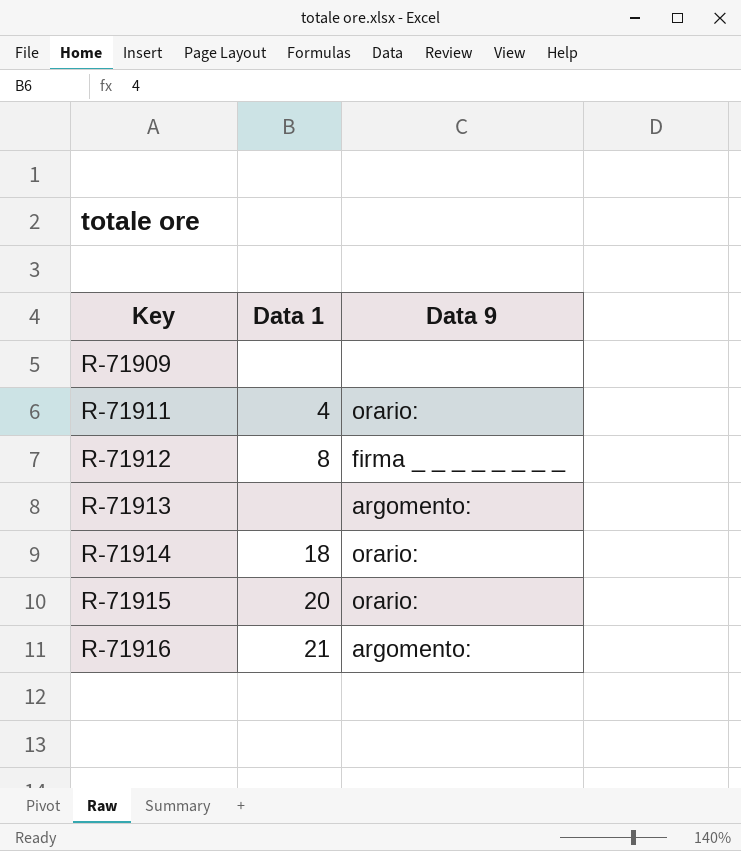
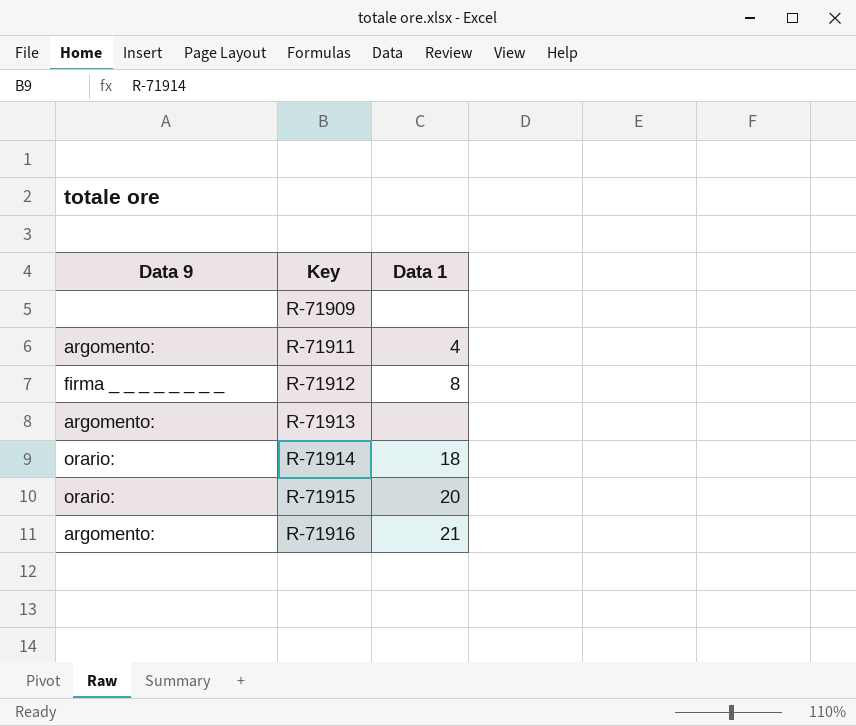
column Data 9 | position: 3 -> 1
R-71911 | Data 9: orario: -> argomento:

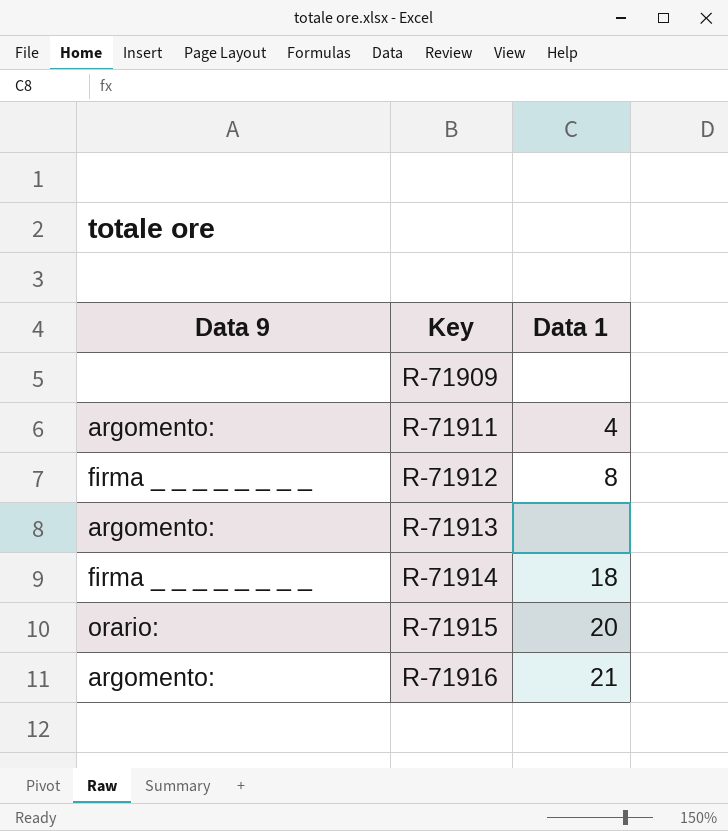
R-71914 | Data 9: orario: -> firma _ _ _ _ _ _ _ _

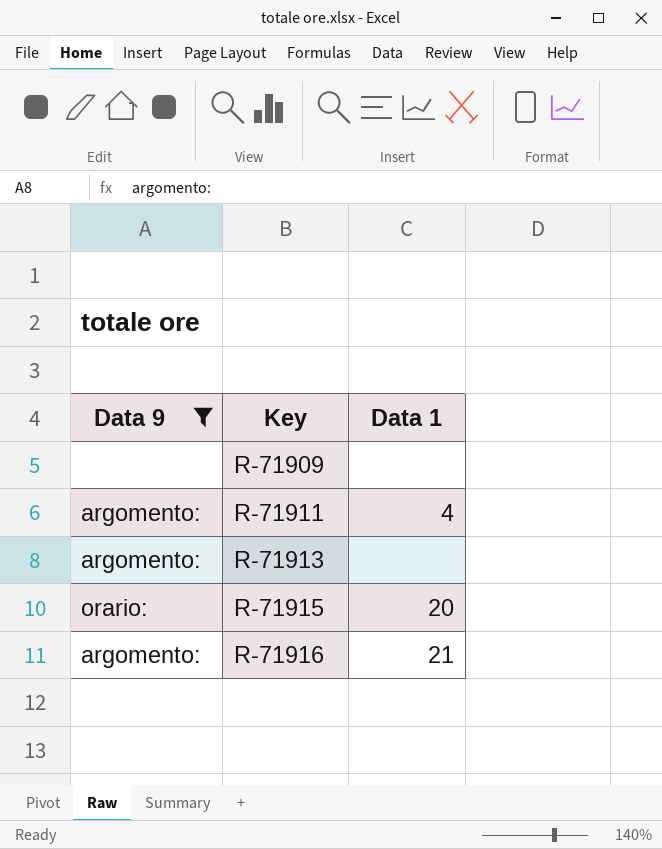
filter: none -> Data 9 != firma _ _ _ _ _ _ _ _

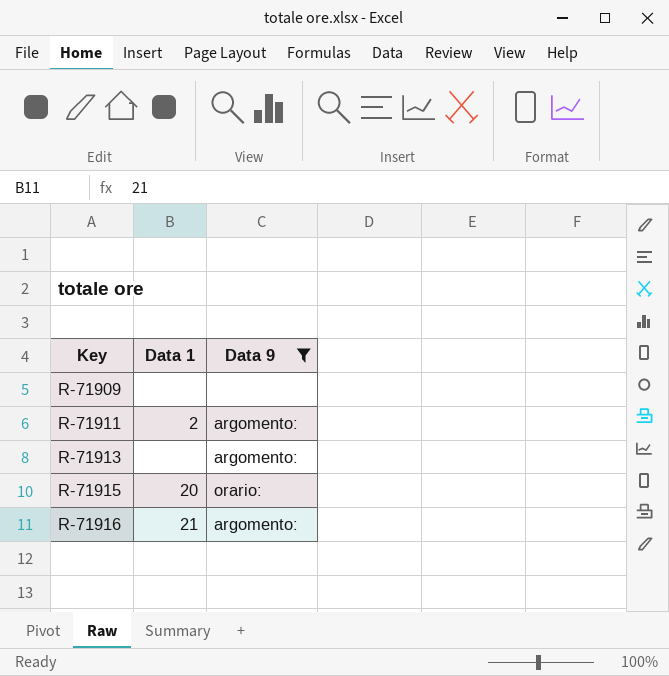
column Data 9 | position: 1 -> 3
R-71911 | Data 1: 4 -> 2

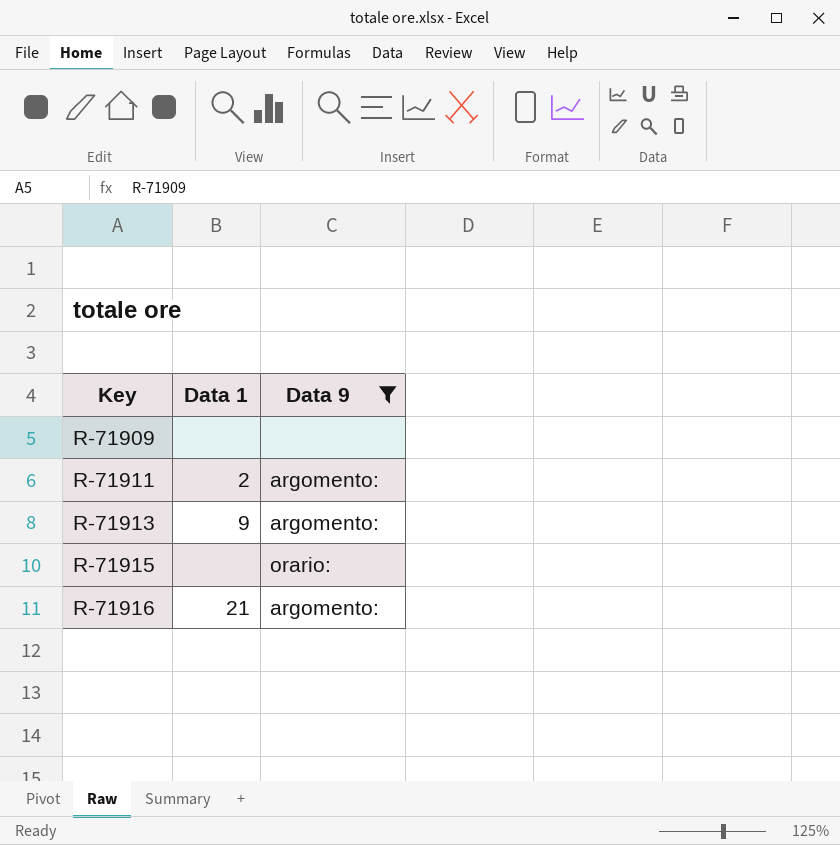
R-71913 | Data 1: none -> 9
R-71915 | Data 1: 20 -> none

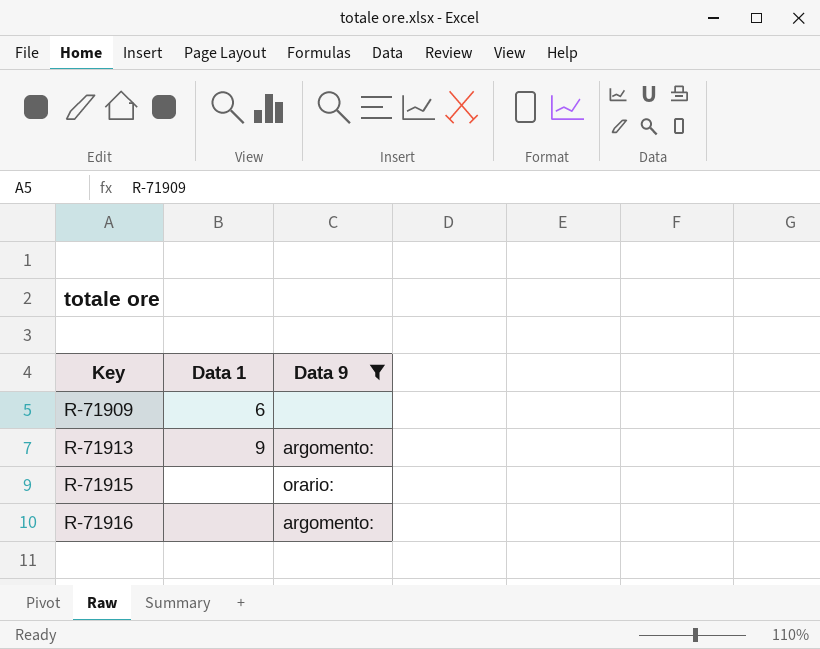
row R-71911: 2 | argomento: -> none
R-71909 | Data 1: none -> 6
R-71916 | Data 1: 21 -> none

